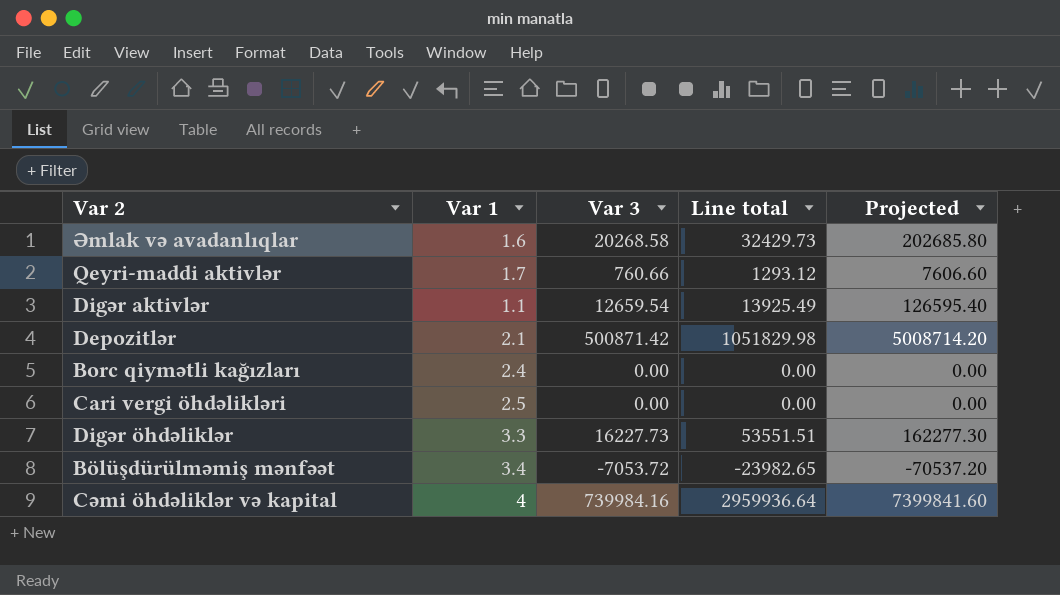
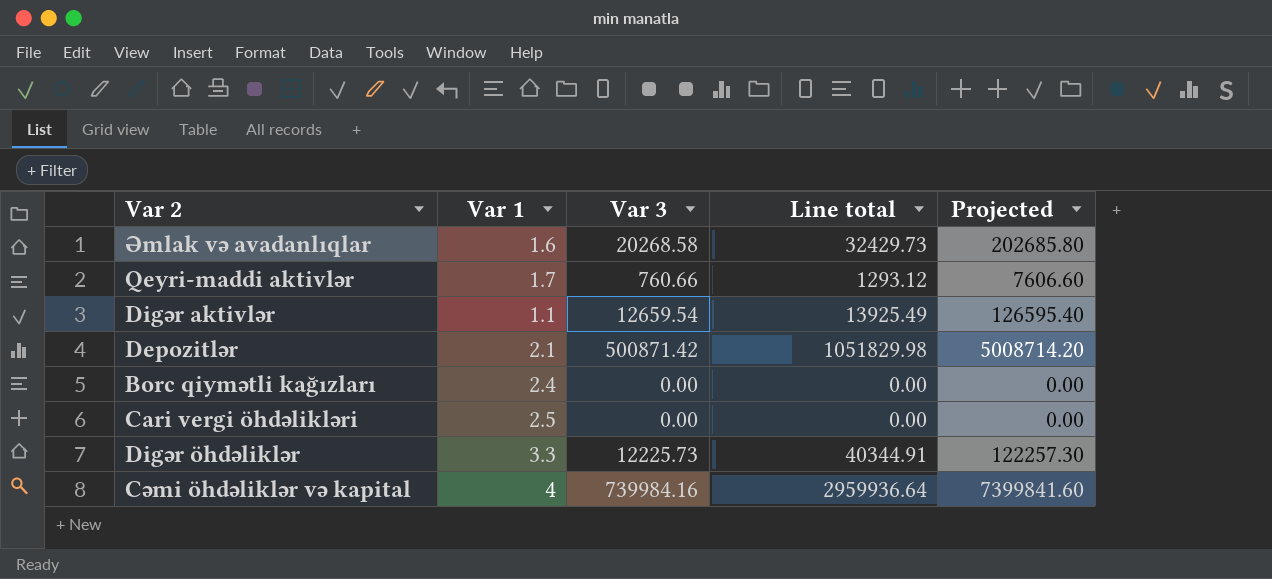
row Bölüşdürülməmiş mənfəət: 3.4 | -7053.72 | -23982.65 | -70537.20 -> none
Digər öhdəliklər | Var 3: 16227.73 -> 12225.73
Digər öhdəliklər | Line total: 53551.51 -> 40344.91
Digər öhdəliklər | Projected: 162277.30 -> 122257.30

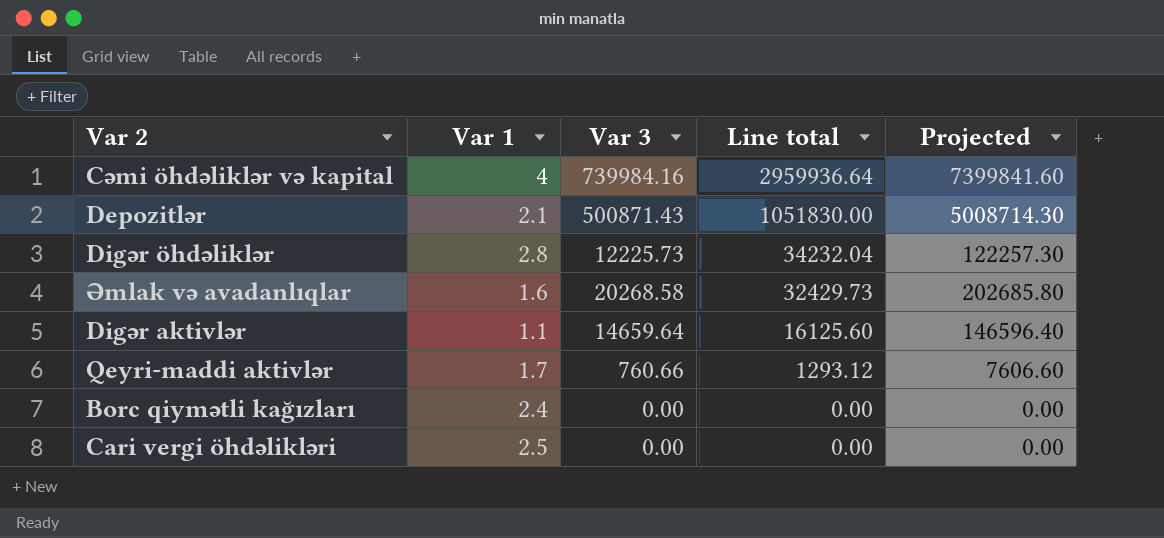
row order: none -> Line total descending
Depozitlər | Var 3: 500871.42 -> 500871.43
Depozitlər | Line total: 1051829.98 -> 1051830.00
Depozitlər | Projected: 5008714.20 -> 5008714.30
Digər öhdəliklər | Var 1: 3.3 -> 2.8
Digər öhdəliklər | Line total: 40344.91 -> 34232.04
Digər aktivlər | Var 3: 12659.54 -> 14659.64
Digər aktivlər | Line total: 13925.49 -> 16125.60
Digər aktivlər | Projected: 126595.40 -> 146596.40

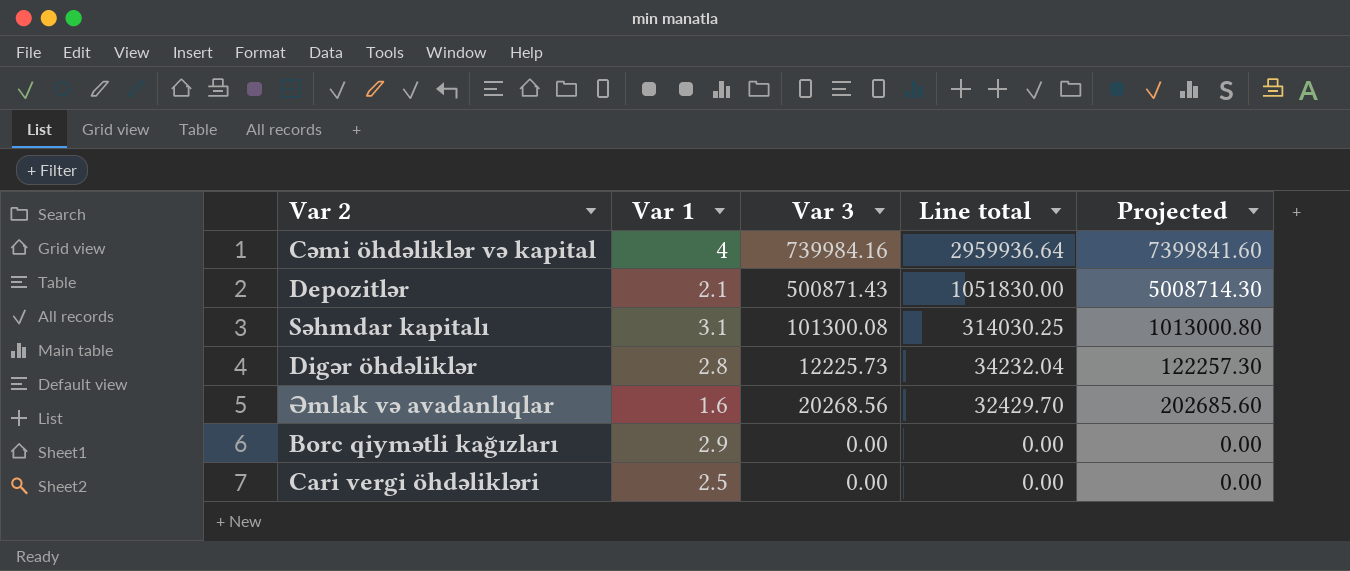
row Digər aktivlər: 1.1 | 14659.64 | 16125.60 | 146596.40 -> none
row Qeyri-maddi aktivlər: 1.7 | 760.66 | 1293.12 | 7606.60 -> none
row Səhmdar kapitalı: none -> 3.1 | 101300.08 | 314030.25 | 1013000.80
Əmlak və avadanlıqlar | Var 3: 20268.58 -> 20268.56
Əmlak və avadanlıqlar | Line total: 32429.73 -> 32429.70
Əmlak və avadanlıqlar | Projected: 202685.80 -> 202685.60
Borc qiymətli kağızları | Var 1: 2.4 -> 2.9

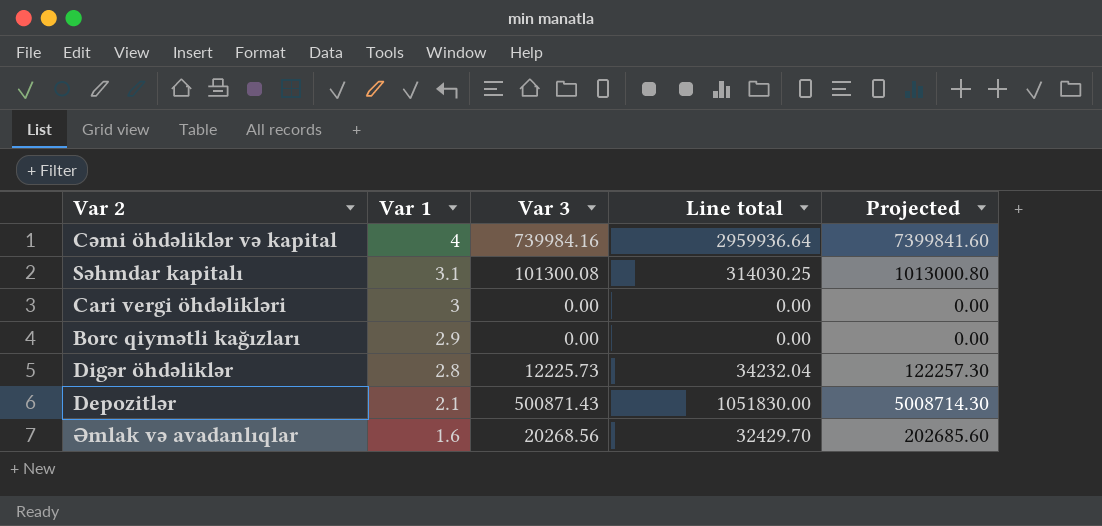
row order: Line total descending -> Var 1 descending
Cari vergi öhdəlikləri | Var 1: 2.5 -> 3

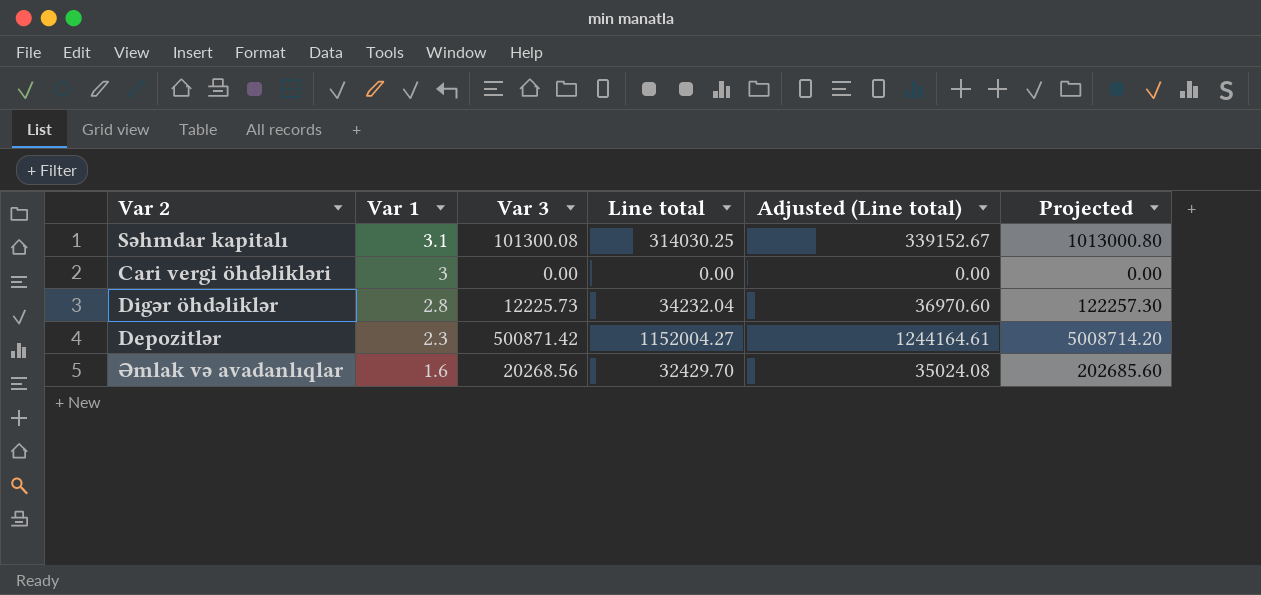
column Adjusted (Line total) | formula: none -> [Line total] * 1.08
row Cəmi öhdəliklər və kapital: 4 | 739984.16 | 2959936.64 | 7399841.60 -> none
row Borc qiymətli kağızları: 2.9 | 0.00 | 0.00 | 0.00 -> none
Depozitlər | Var 1: 2.1 -> 2.3
Depozitlər | Var 3: 500871.43 -> 500871.42
Depozitlər | Line total: 1051830.00 -> 1152004.27
Depozitlər | Projected: 5008714.30 -> 5008714.20

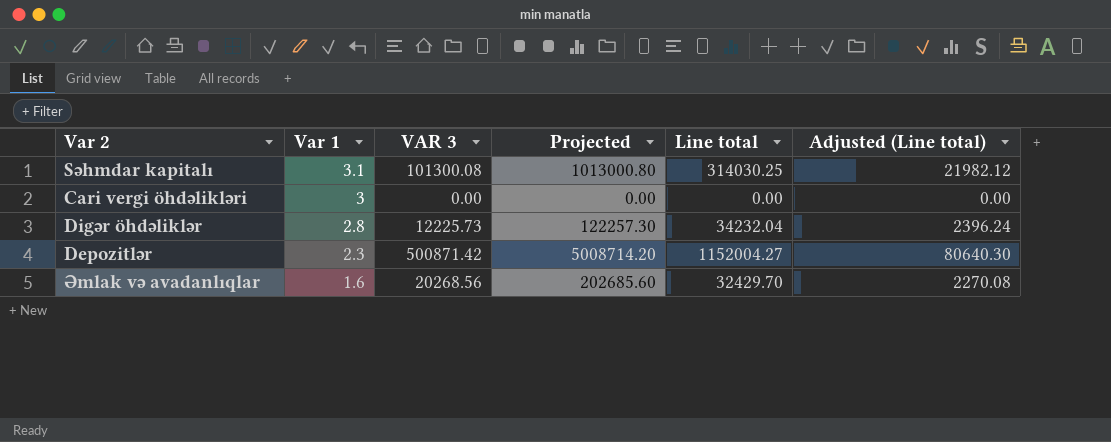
column name: Var 3 -> VAR 3
column Projected | position: 6 -> 4
column Adjusted (Line total) | formula: [Line total] * 1.08 -> [Line total] * 0.07

